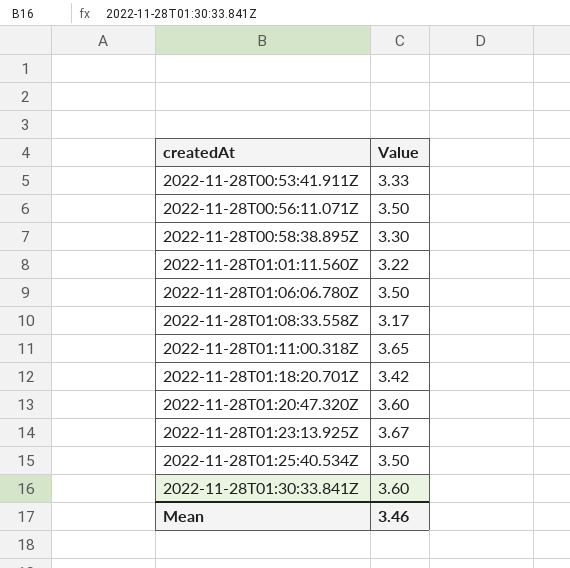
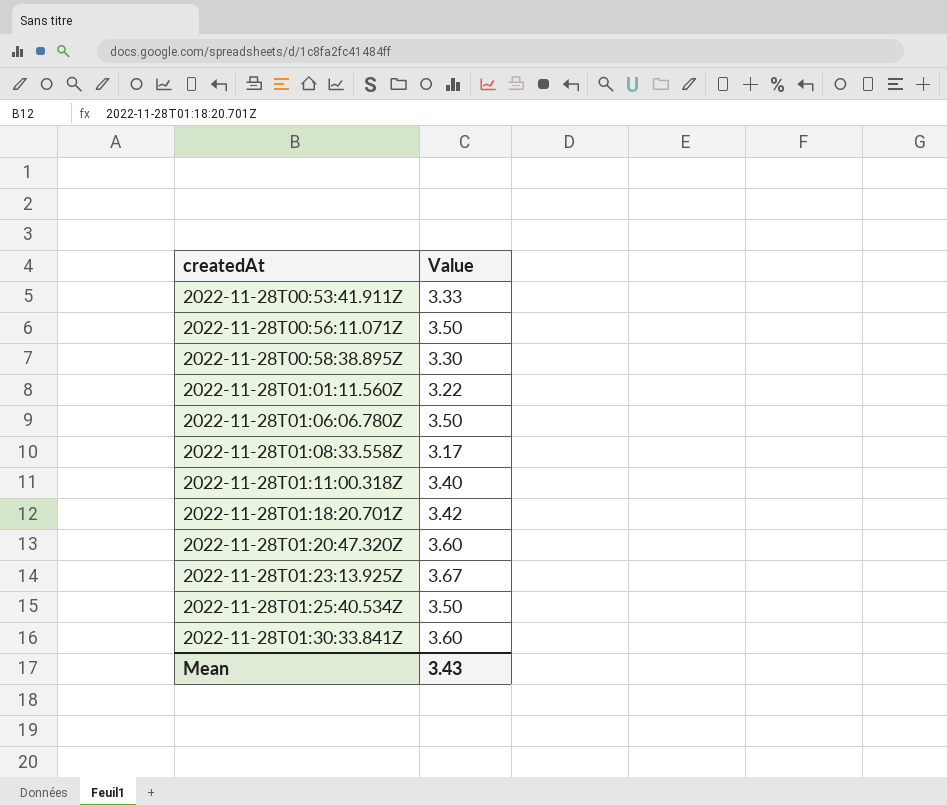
2022-11-28T01:11:00.318Z | Value: 3.65 -> 3.40
Mean | Value: 3.46 -> 3.43

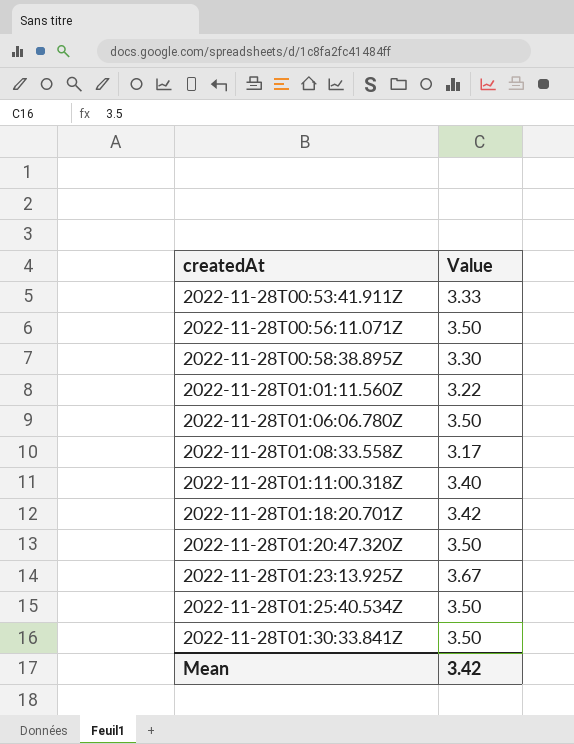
2022-11-28T01:20:47.320Z | Value: 3.60 -> 3.50
2022-11-28T01:30:33.841Z | Value: 3.60 -> 3.50
Mean | Value: 3.43 -> 3.42

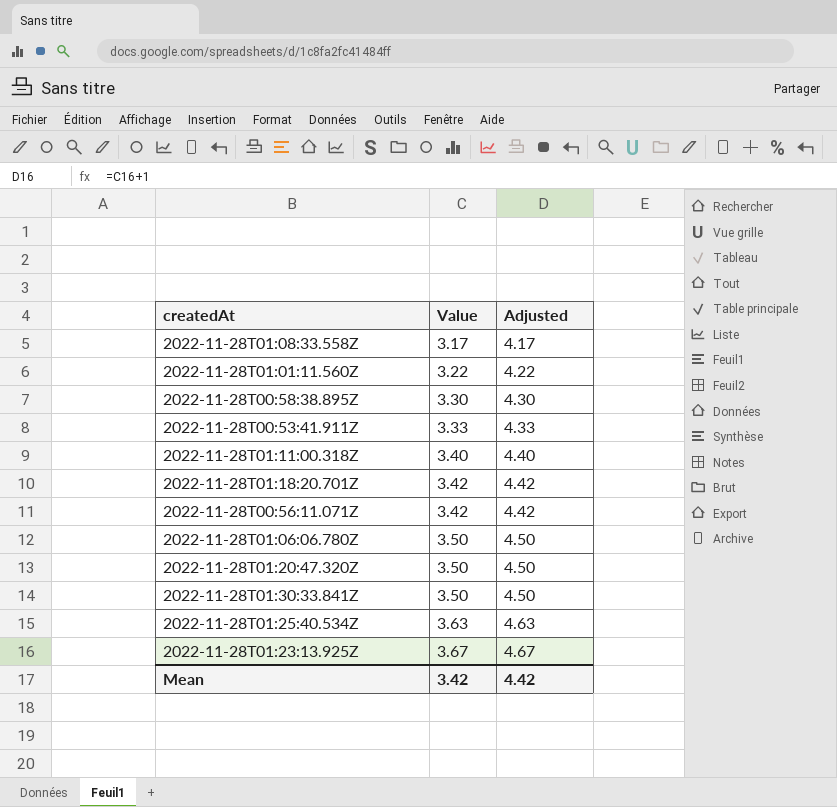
row order: createdAt ascending -> Value ascending
column Adjusted | formula: none -> [Value] + 1
2022-11-28T00:56:11.071Z | Value: 3.50 -> 3.42
2022-11-28T01:25:40.534Z | Value: 3.50 -> 3.63

